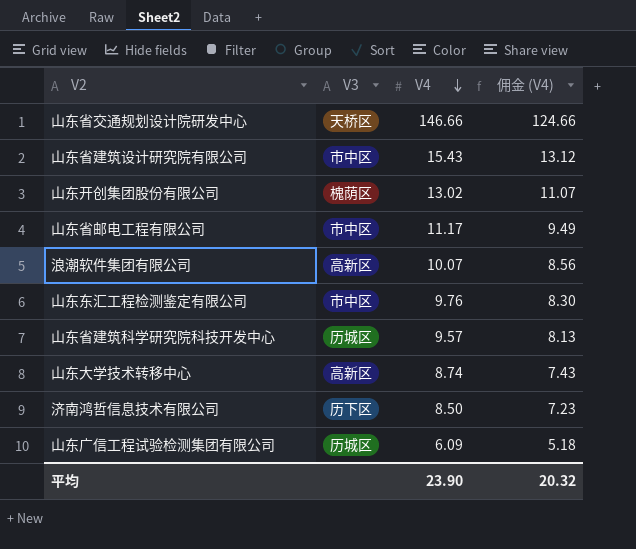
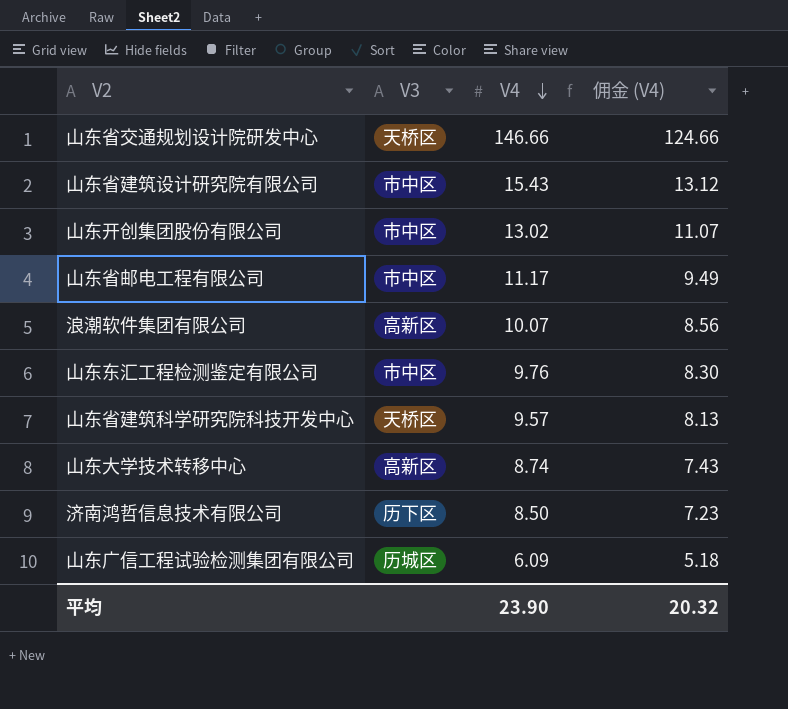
山东开创集团股份有限公司 | V3: 槐荫区 -> 市中区
山东省建筑科学研究院科技开发中心 | V3: 历城区 -> 天桥区

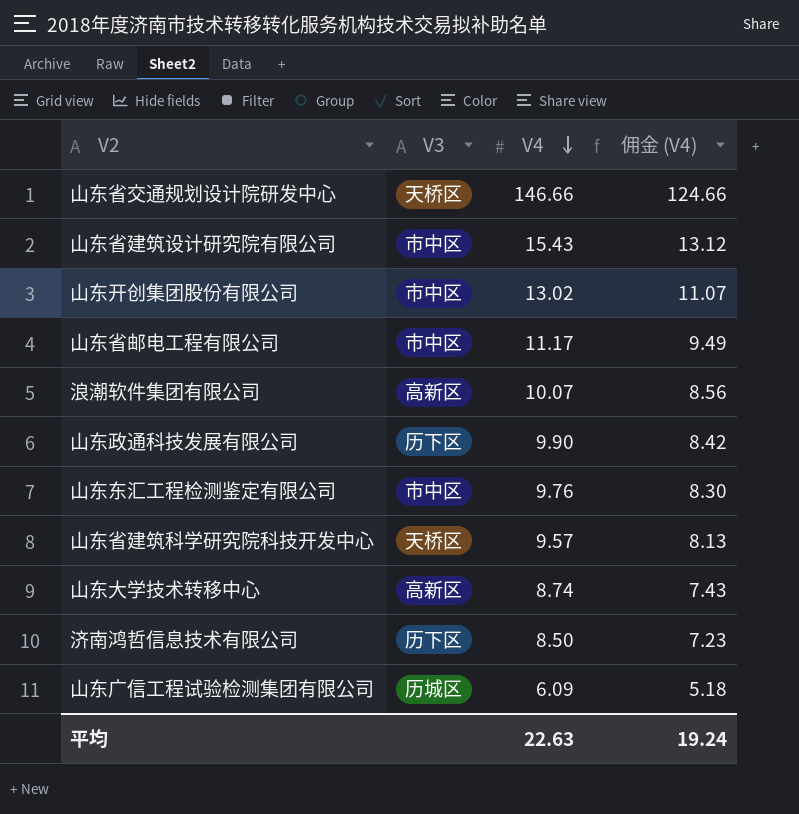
row 山东政通科技发展有限公司: none -> 历下区 | 9.90 | 8.42
平均 | V4: 23.90 -> 22.63
平均 | 佣金 (V4): 20.32 -> 19.24

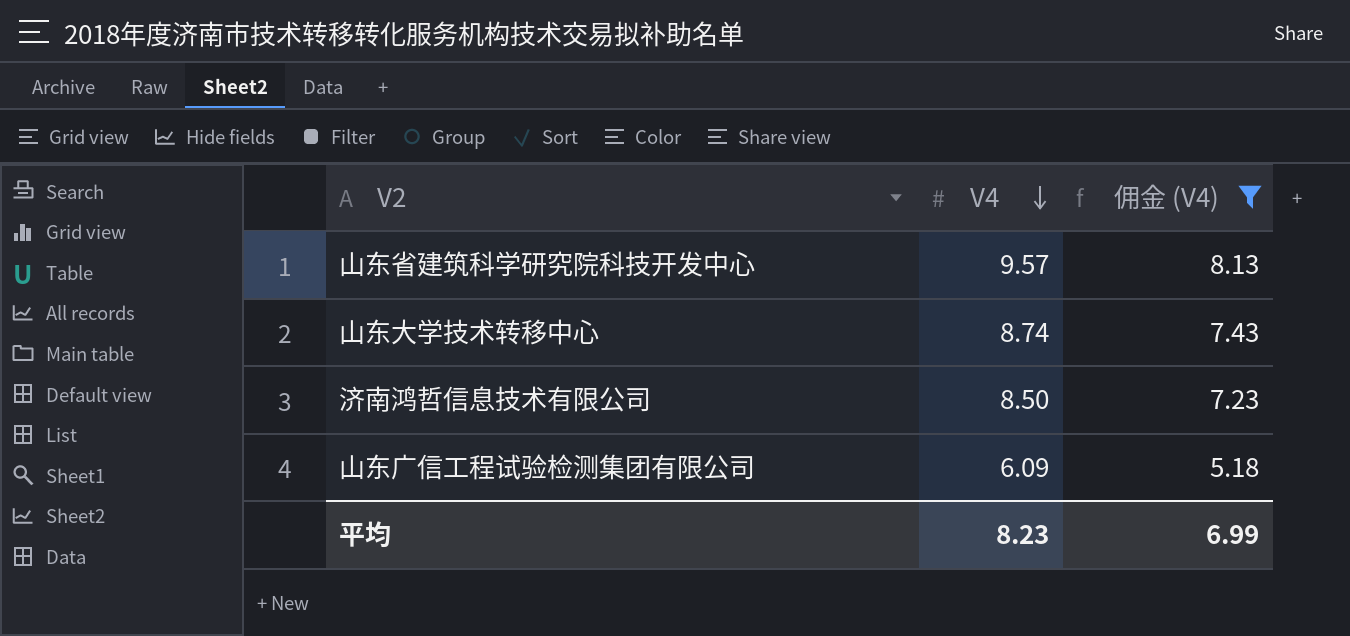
filter: none -> 佣金 (V4) <= 8.13
column V3 | position: 2 -> none
平均 | V4: 22.63 -> 8.23
平均 | 佣金 (V4): 19.24 -> 6.99

